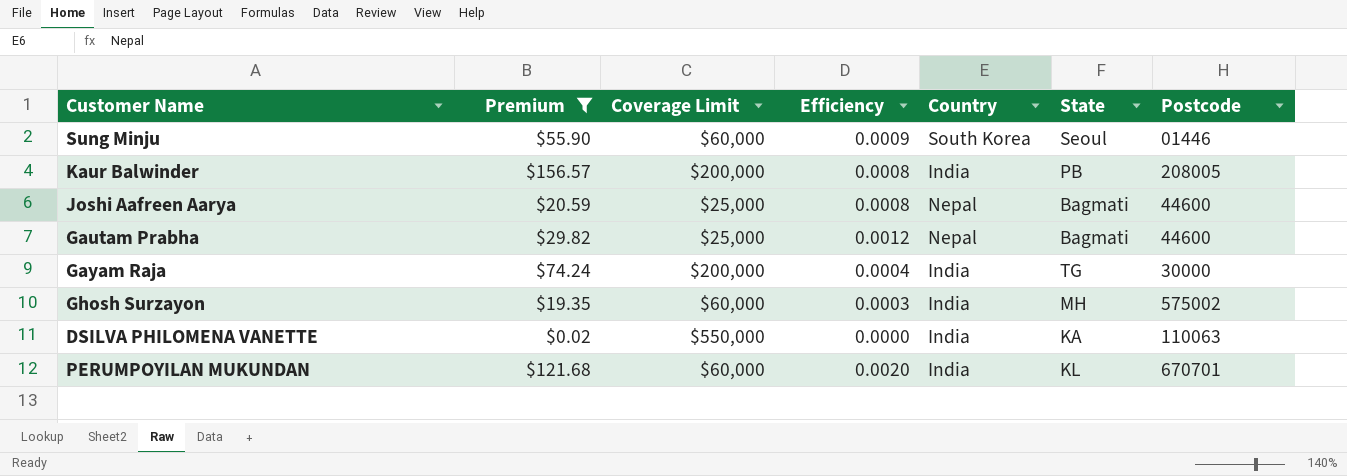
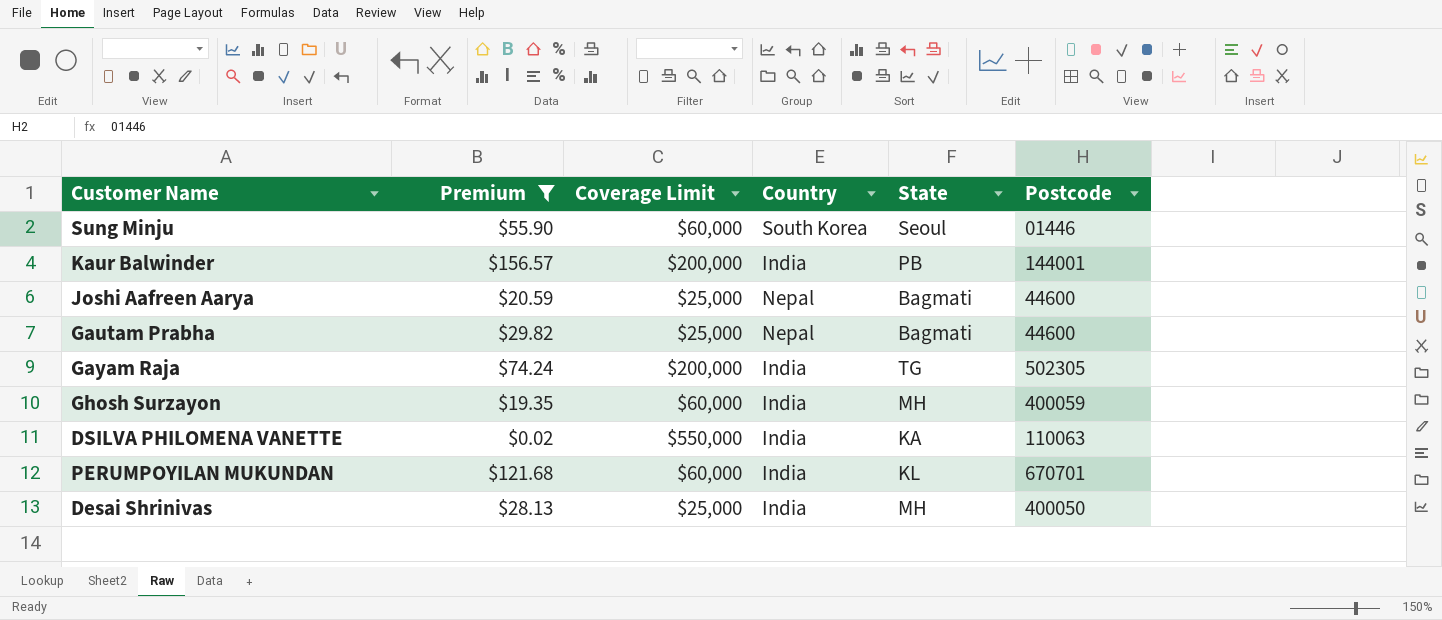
column Efficiency | formula: [Premium] / [Coverage Limit] -> none
Kaur Balwinder | Postcode: 208005 -> 144001
Gayam Raja | Postcode: 30000 -> 502305
Ghosh Surzayon | Postcode: 575002 -> 400059
row Desai Shrinivas: none -> $28.13 | $25,000 | India | MH | 400050

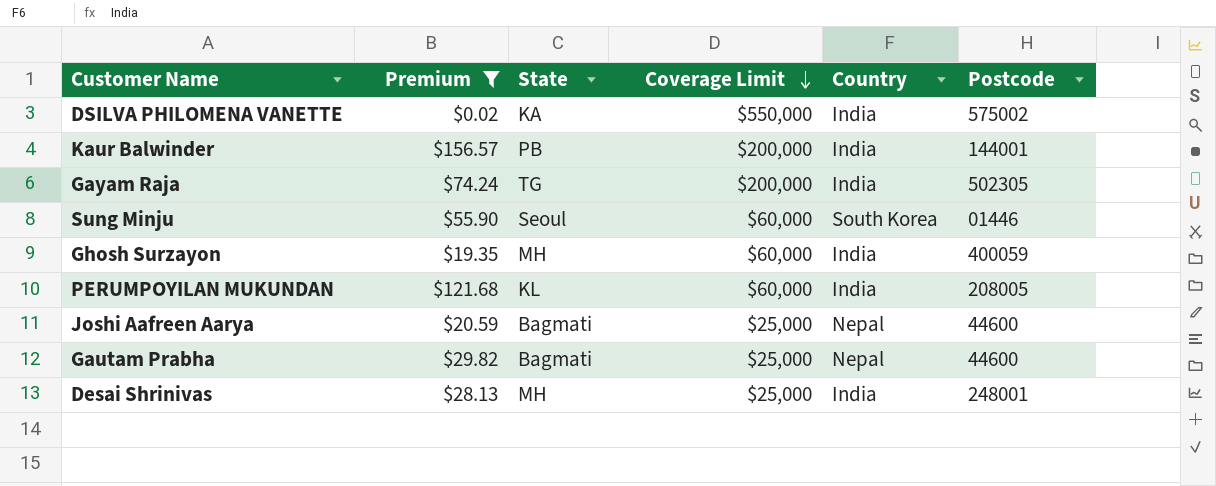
row order: none -> Coverage Limit descending
column State | position: 5 -> 3
DSILVA PHILOMENA VANETTE | Postcode: 110063 -> 575002
PERUMPOYILAN MUKUNDAN | Postcode: 670701 -> 208005
Desai Shrinivas | Postcode: 400050 -> 248001

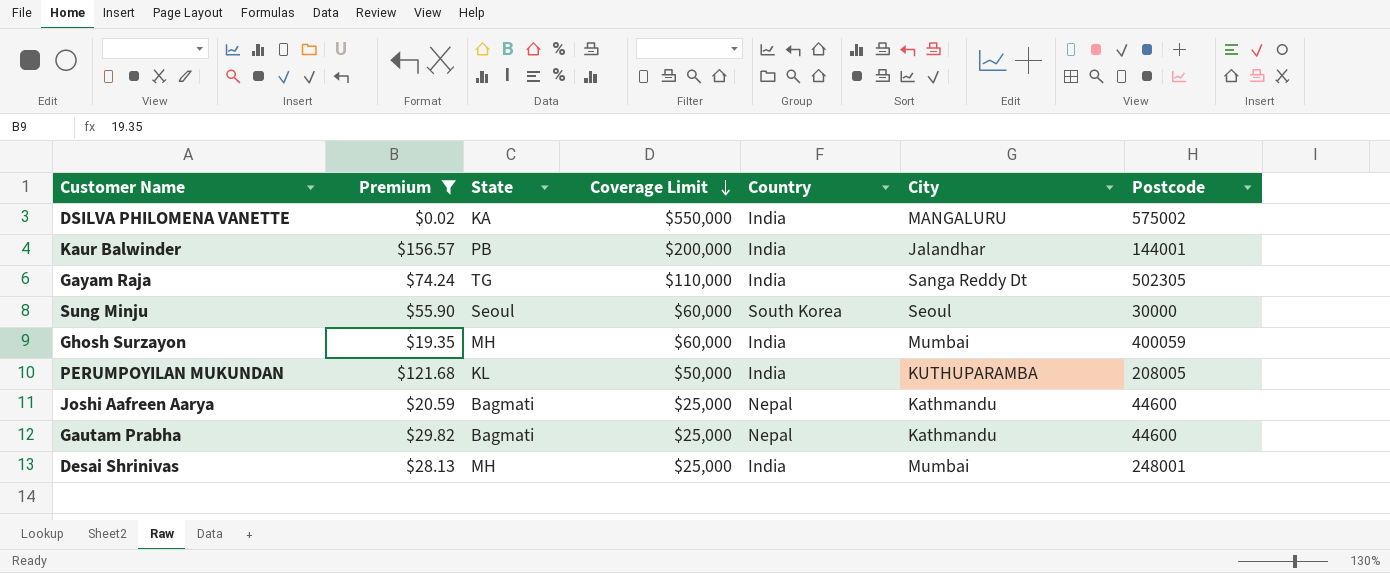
column City | position: none -> 6
Gayam Raja | Coverage Limit: $200,000 -> $110,000
Sung Minju | Postcode: 01446 -> 30000
PERUMPOYILAN MUKUNDAN | Coverage Limit: $60,000 -> $50,000

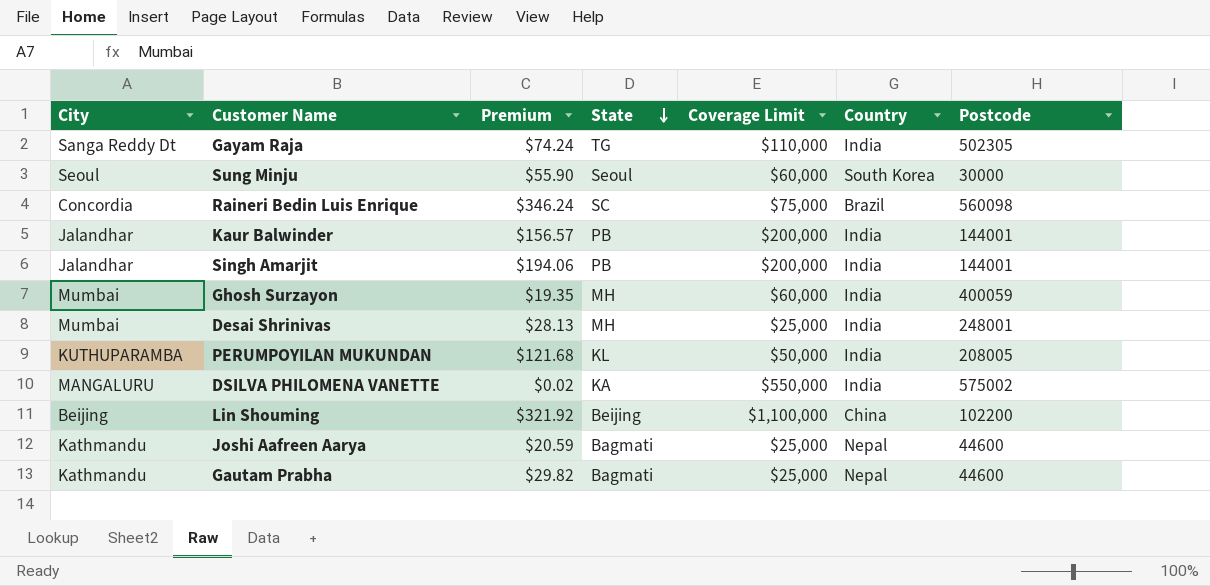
filter: Premium <= $156.57 -> none
row order: Coverage Limit descending -> State descending
column City | position: 6 -> 1

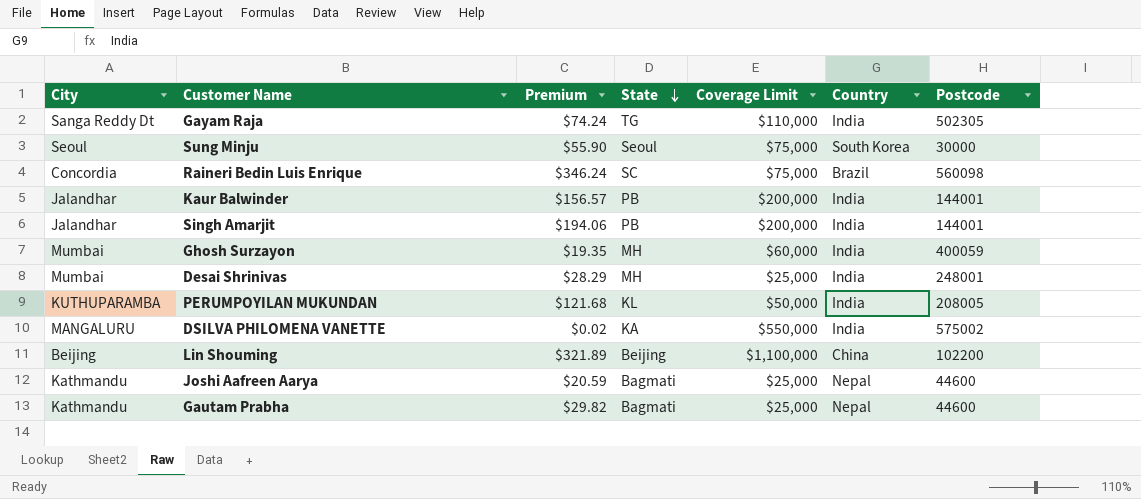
Sung Minju | Coverage Limit: $60,000 -> $75,000
Desai Shrinivas | Premium: $28.13 -> $28.29
Lin Shouming | Premium: $321.92 -> $321.89

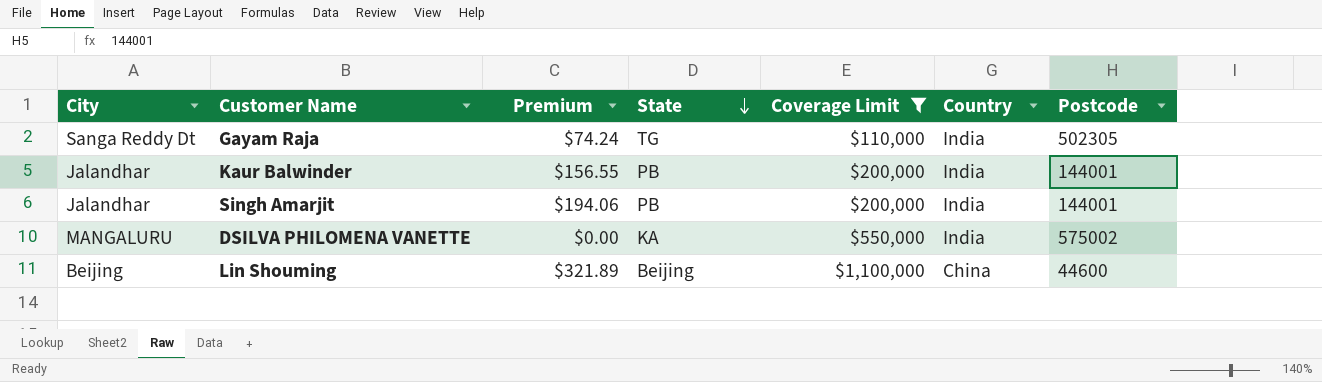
filter: none -> Coverage Limit >= $110,000
Kaur Balwinder | Premium: $156.57 -> $156.55
DSILVA PHILOMENA VANETTE | Premium: $0.02 -> $0.00
Lin Shouming | Postcode: 102200 -> 44600

